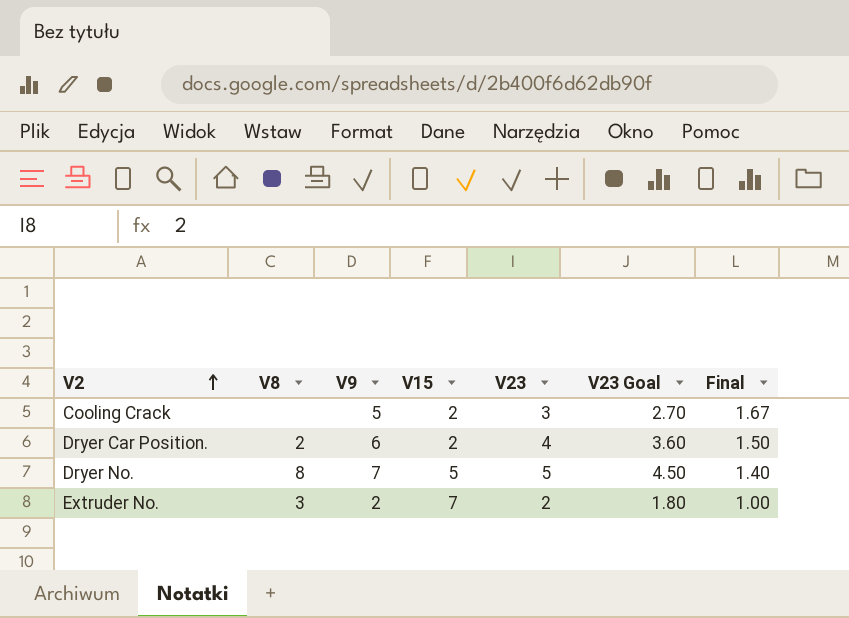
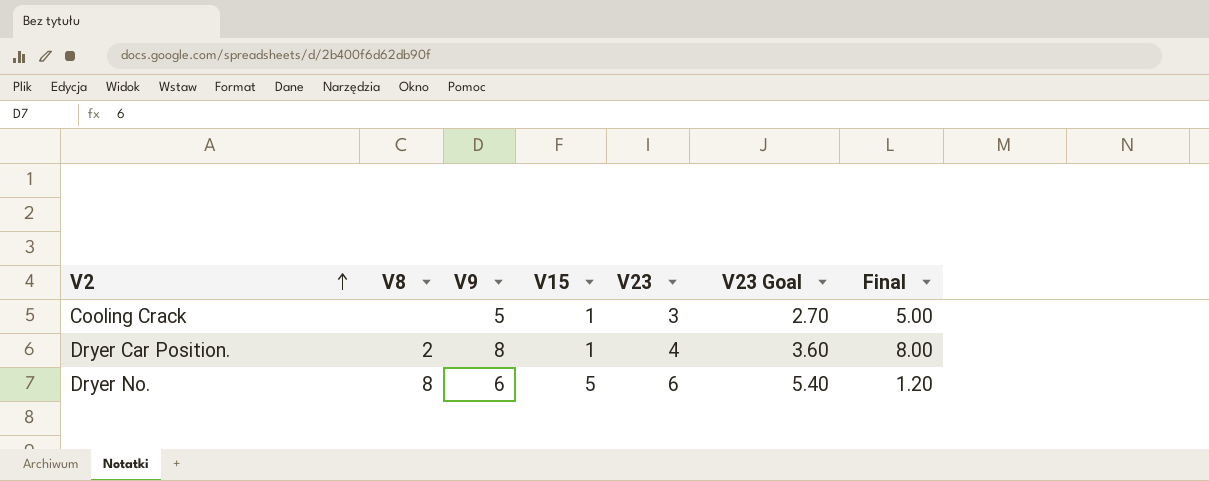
column Final | formula: [V9] / [V23] -> [V9] / [V15]
row Extruder No.: 3 | 2 | 7 | 2 | 1.80 | 1.00 -> none
Cooling Crack | V15: 2 -> 1
Dryer Car Position. | V9: 6 -> 8
Dryer Car Position. | V15: 2 -> 1
Dryer No. | V9: 7 -> 6
Dryer No. | V23: 5 -> 6
Dryer No. | V23 Goal: 4.50 -> 5.40

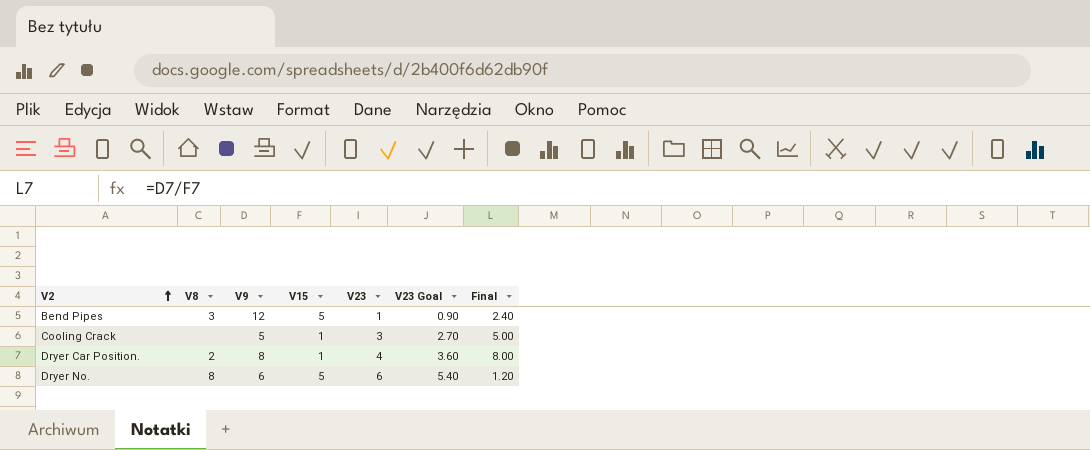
row Bend Pipes: none -> 3 | 12 | 5 | 1 | 0.90 | 2.40

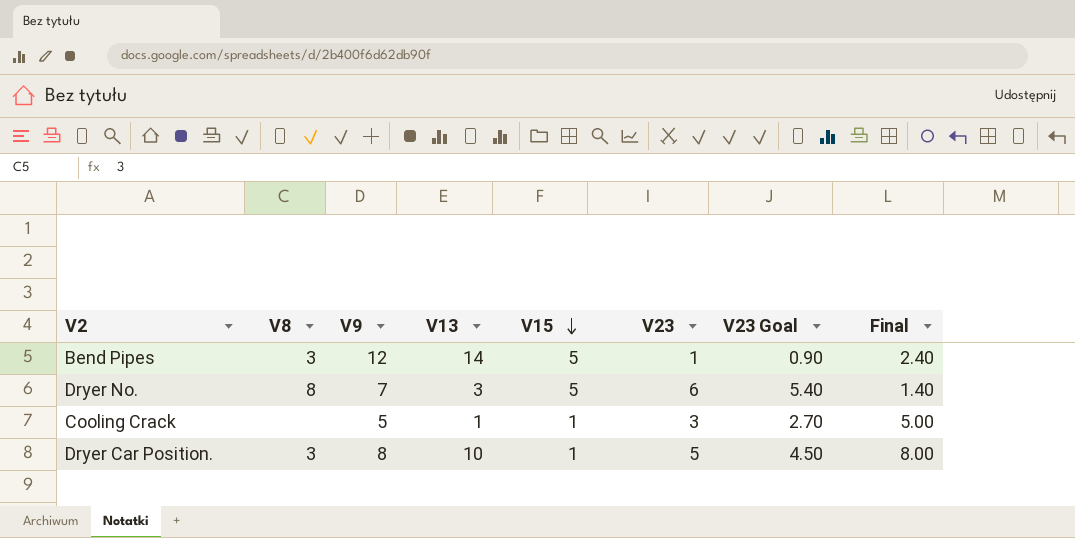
row order: V2 ascending -> V15 descending
column V13 | position: none -> 4
Dryer No. | V9: 6 -> 7
Dryer No. | Final: 1.20 -> 1.40
Dryer Car Position. | V8: 2 -> 3
Dryer Car Position. | V23: 4 -> 5
Dryer Car Position. | V23 Goal: 3.60 -> 4.50

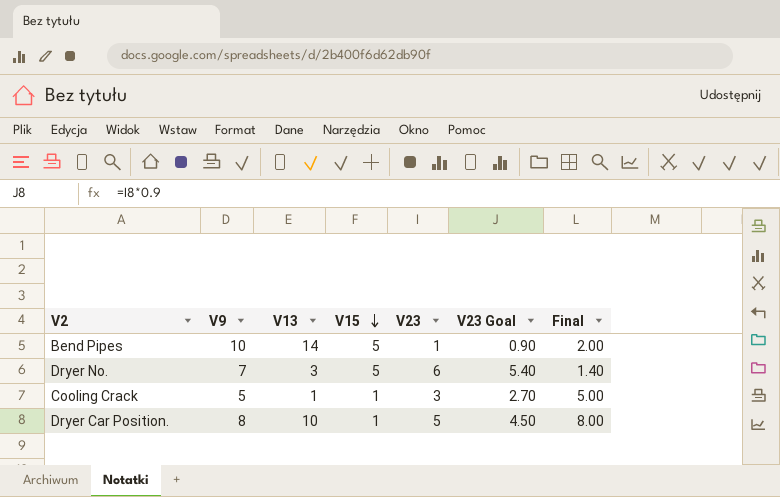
column V8 | position: 2 -> none
Bend Pipes | V9: 12 -> 10
Bend Pipes | Final: 2.40 -> 2.00

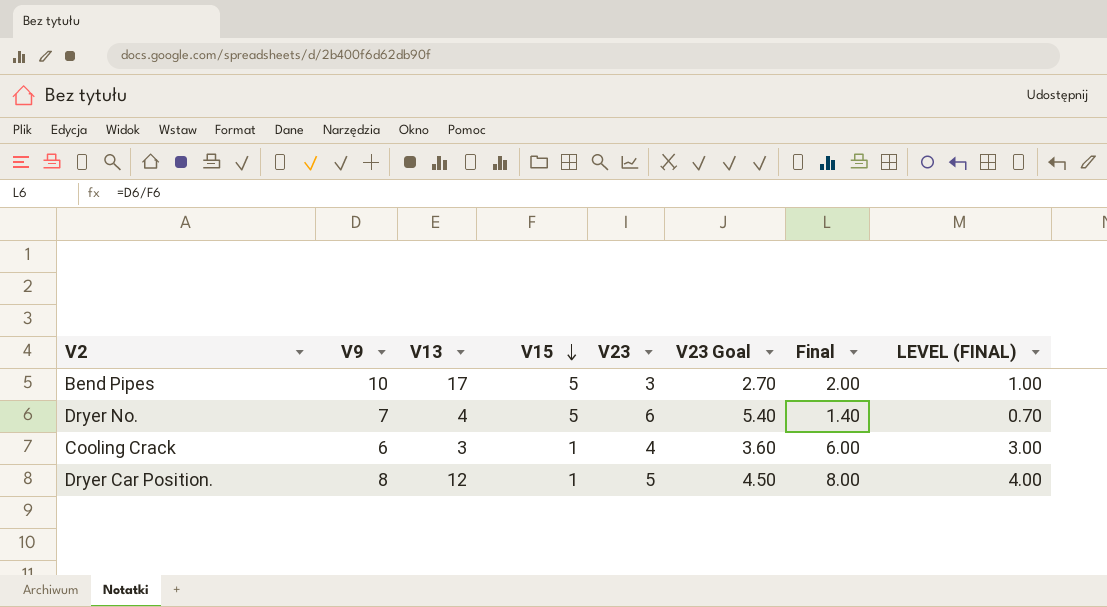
column LEVEL (FINAL) | formula: none -> [Final] * 0.5
Bend Pipes | V13: 14 -> 17
Bend Pipes | V23: 1 -> 3
Bend Pipes | V23 Goal: 0.90 -> 2.70
Dryer No. | V13: 3 -> 4
Cooling Crack | V9: 5 -> 6
Cooling Crack | V13: 1 -> 3
Cooling Crack | V23: 3 -> 4
Cooling Crack | V23 Goal: 2.70 -> 3.60
Cooling Crack | Final: 5.00 -> 6.00
Dryer Car Position. | V13: 10 -> 12

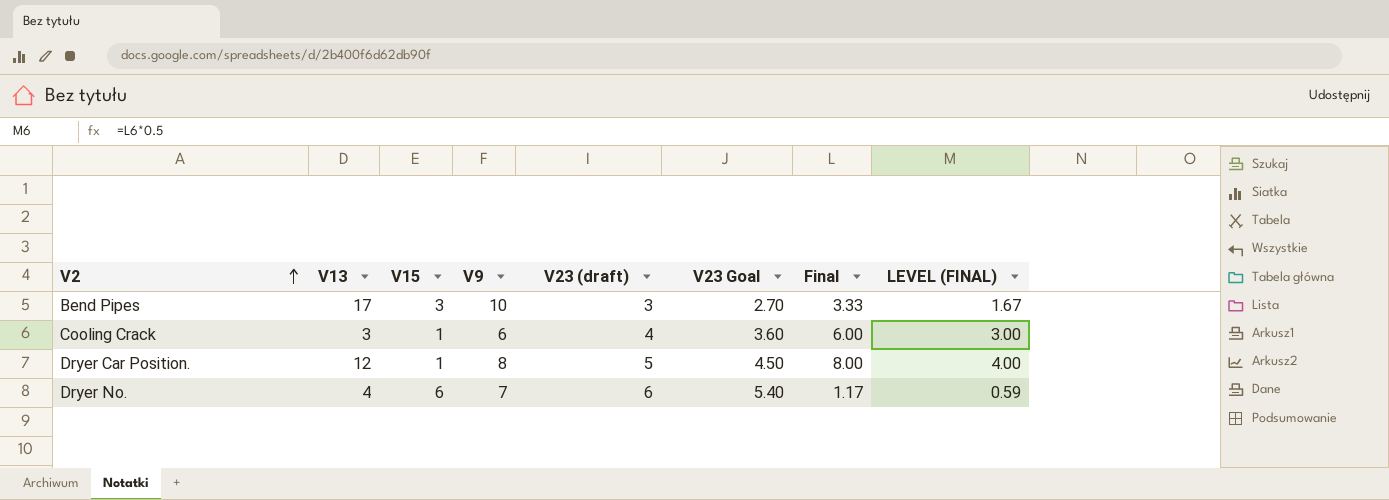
row order: V15 descending -> V2 ascending
column V9 | position: 2 -> 4
column name: V23 -> V23 (draft)
Bend Pipes | V15: 5 -> 3
Bend Pipes | Final: 2.00 -> 3.33
Bend Pipes | LEVEL (FINAL): 1.00 -> 1.67
Dryer No. | V15: 5 -> 6
Dryer No. | Final: 1.40 -> 1.17
Dryer No. | LEVEL (FINAL): 0.70 -> 0.59

